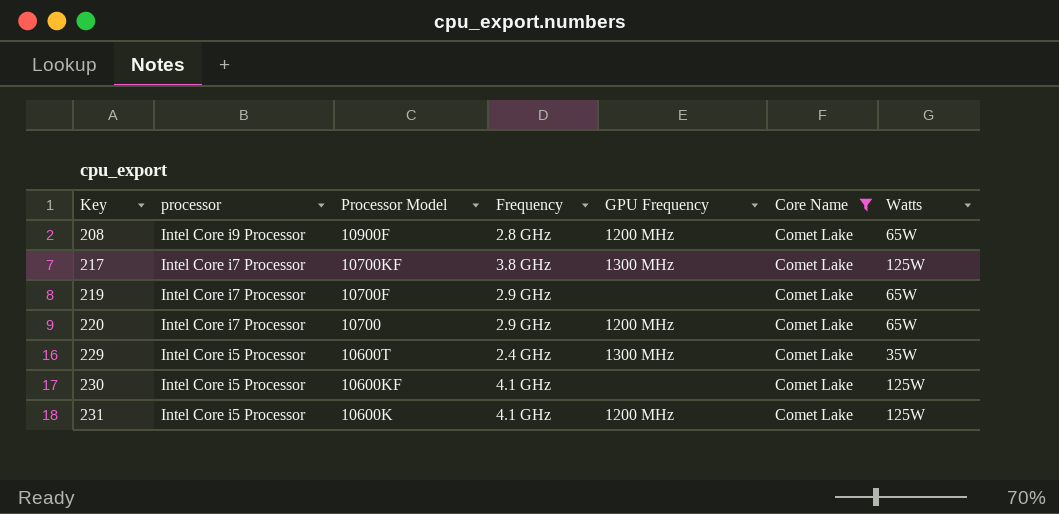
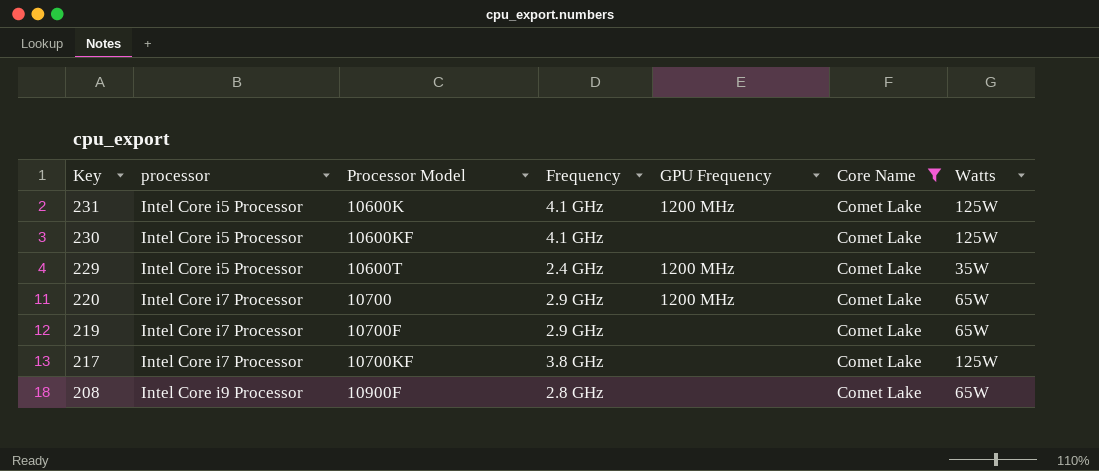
row order: Key ascending -> Key descending
229 | GPU Frequency: 1300 MHz -> 1200 MHz
217 | GPU Frequency: 1300 MHz -> none
208 | GPU Frequency: 1200 MHz -> none

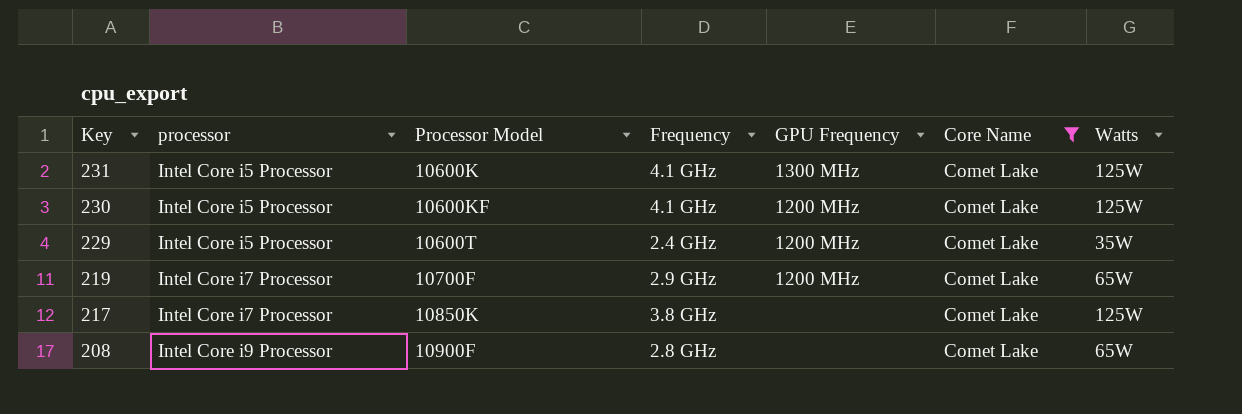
row 220: Intel Core i7 Processor | 10700 | 2.9 GHz | 1200 MHz | Comet Lake | 65W -> none
231 | GPU Frequency: 1200 MHz -> 1300 MHz
230 | GPU Frequency: none -> 1200 MHz
219 | GPU Frequency: none -> 1200 MHz
217 | Processor Model: 10700KF -> 10850K

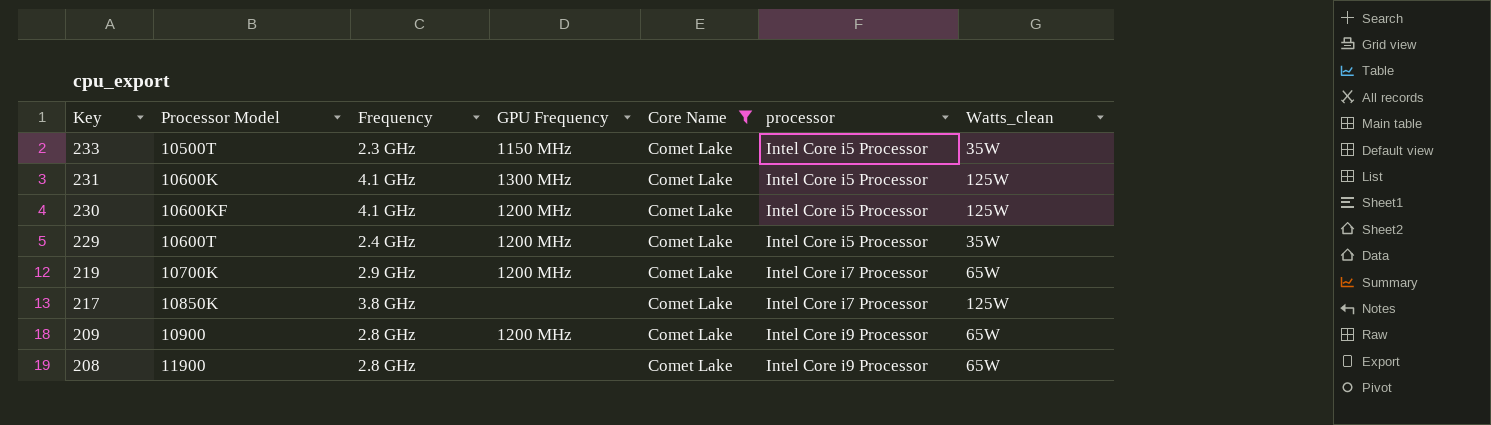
column processor | position: 2 -> 6
column name: Watts -> Watts_clean
row 233: none -> 10500T | 2.3 GHz | 1150 MHz | Comet Lake | Intel Core i5 Processor | 35W
219 | Processor Model: 10700F -> 10700K
row 209: none -> 10900 | 2.8 GHz | 1200 MHz | Comet Lake | Intel Core i9 Processor | 65W
208 | Processor Model: 10900F -> 11900

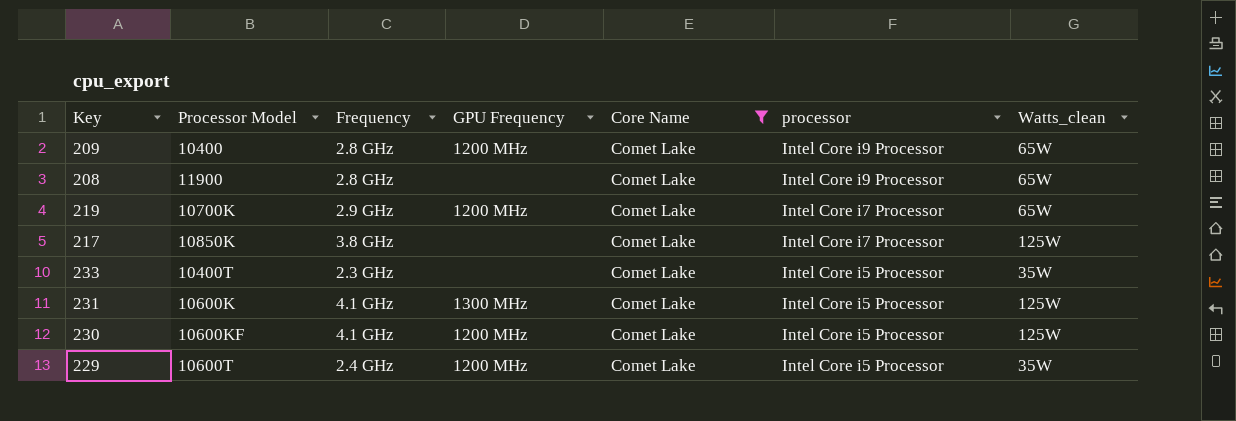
row order: Key descending -> processor descending
209 | Processor Model: 10900 -> 10400
233 | Processor Model: 10500T -> 10400T
233 | GPU Frequency: 1150 MHz -> none

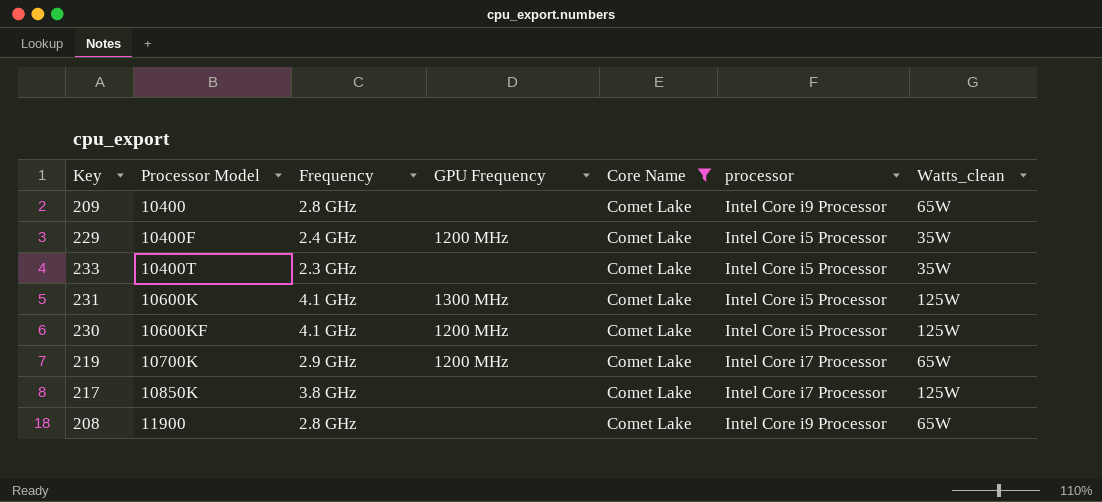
row order: processor descending -> Processor Model ascending
209 | GPU Frequency: 1200 MHz -> none
229 | Processor Model: 10600T -> 10400F

